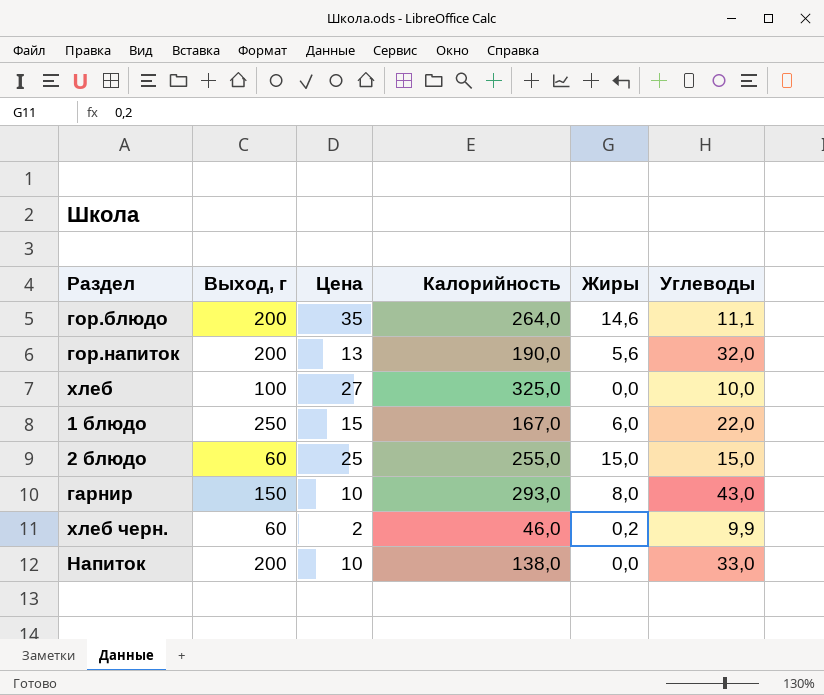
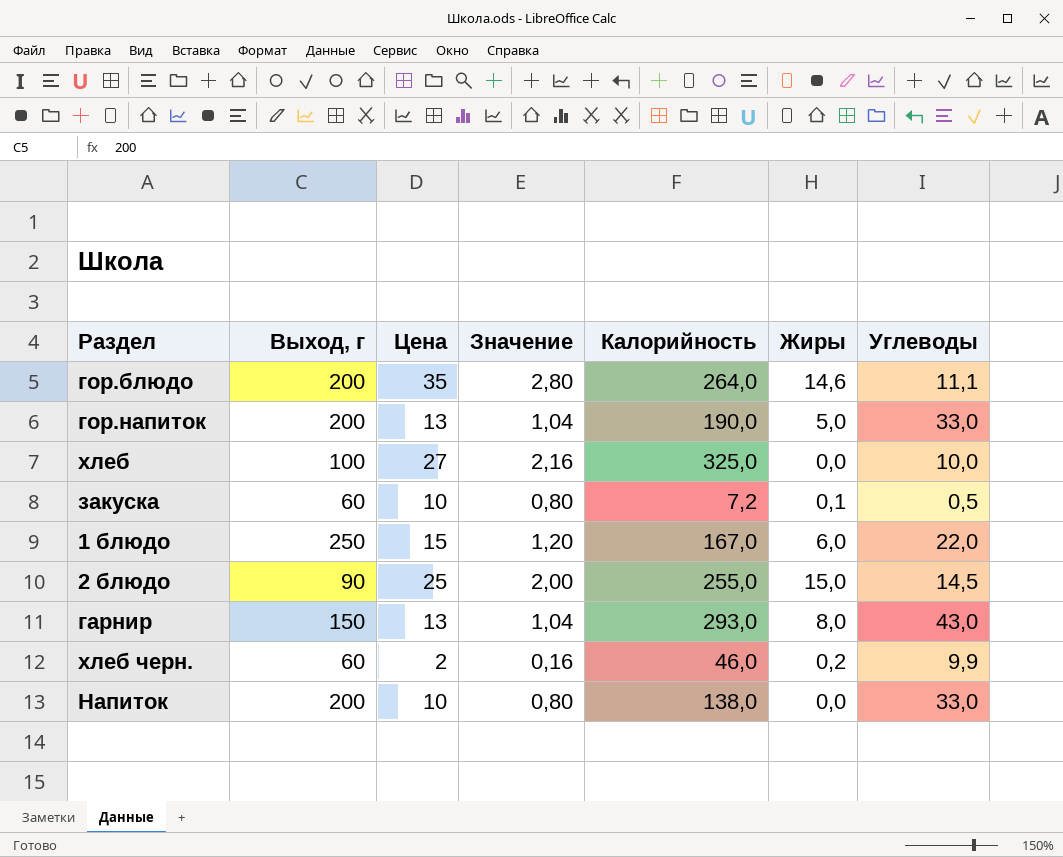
column Значение | formula: none -> [Цена] * 0,08
гор.напиток | Жиры: 5,6 -> 5,0
гор.напиток | Углеводы: 32,0 -> 33,0
row закуска: none -> 60 | 10 | 0,80 | 7,2 | 0,1 | 0,5
2 блюдо | Выход, г: 60 -> 90
2 блюдо | Углеводы: 15,0 -> 14,5
гарнир | Цена: 10 -> 13

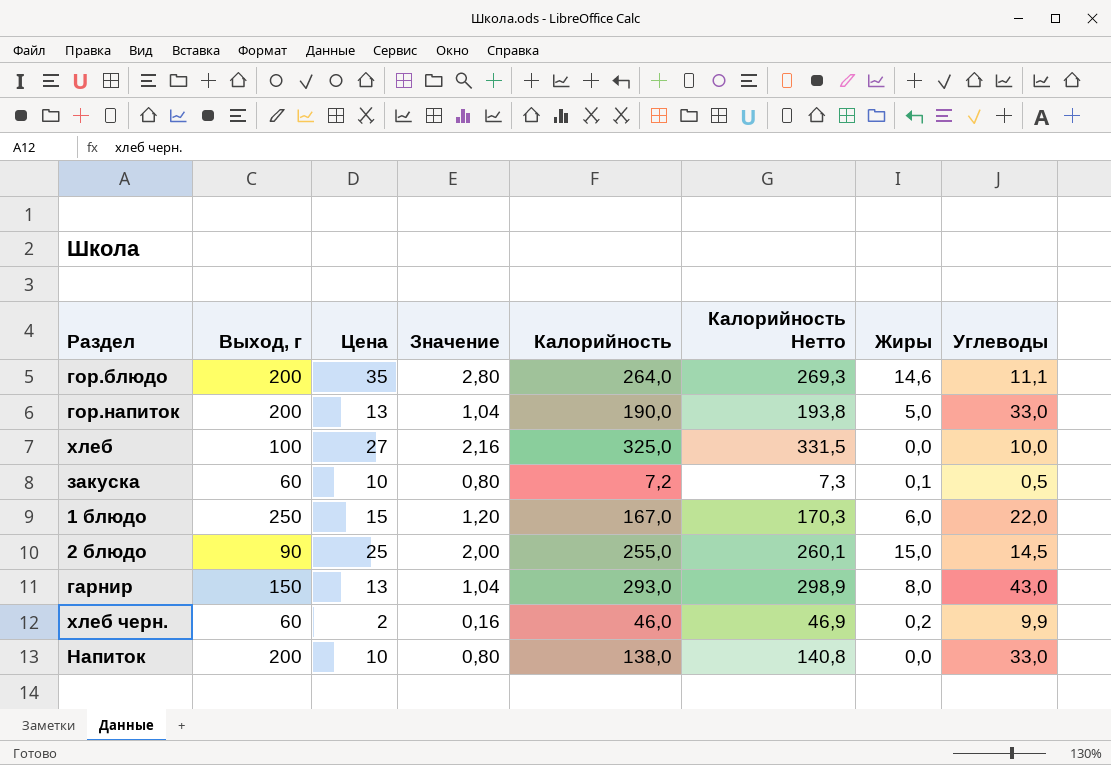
column Калорийность Нетто | formula: none -> [Калорийность] * 1,02

